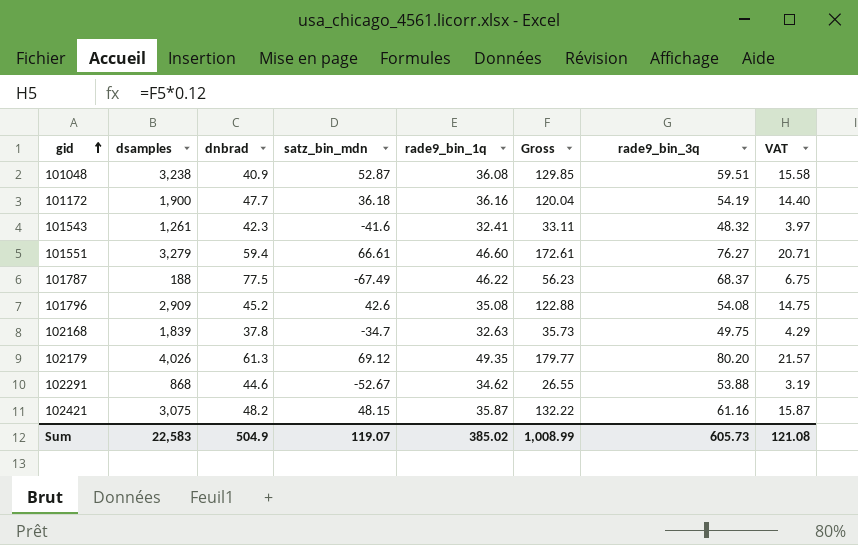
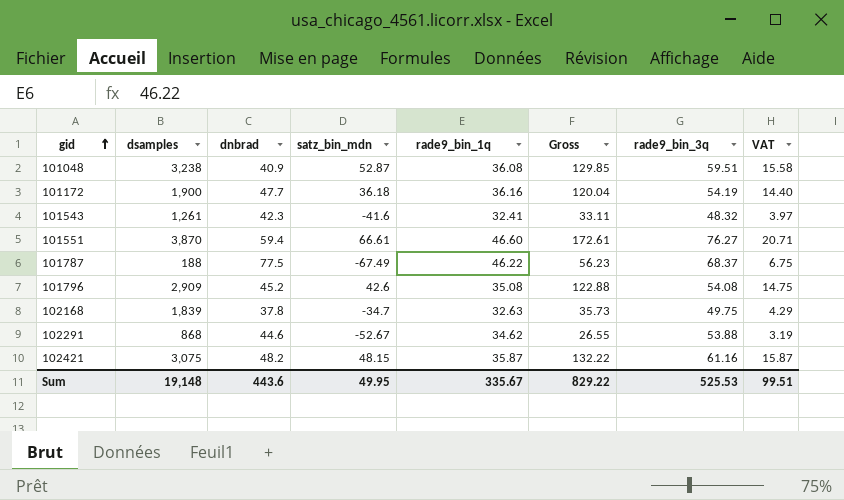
row 102179: 4,026 | 61.3 | 69.12 | 49.35 | 179.77 | 80.20 | 21.57 -> none
101551 | dsamples: 3,279 -> 3,870
Sum | dsamples: 22,583 -> 19,148
Sum | dnbrad: 504.9 -> 443.6
Sum | satz_bin_mdn: 119.07 -> 49.95
Sum | rade9_bin_1q: 385.02 -> 335.67
Sum | Gross: 1,008.99 -> 829.22
Sum | rade9_bin_3q: 605.73 -> 525.53
Sum | VAT: 121.08 -> 99.51

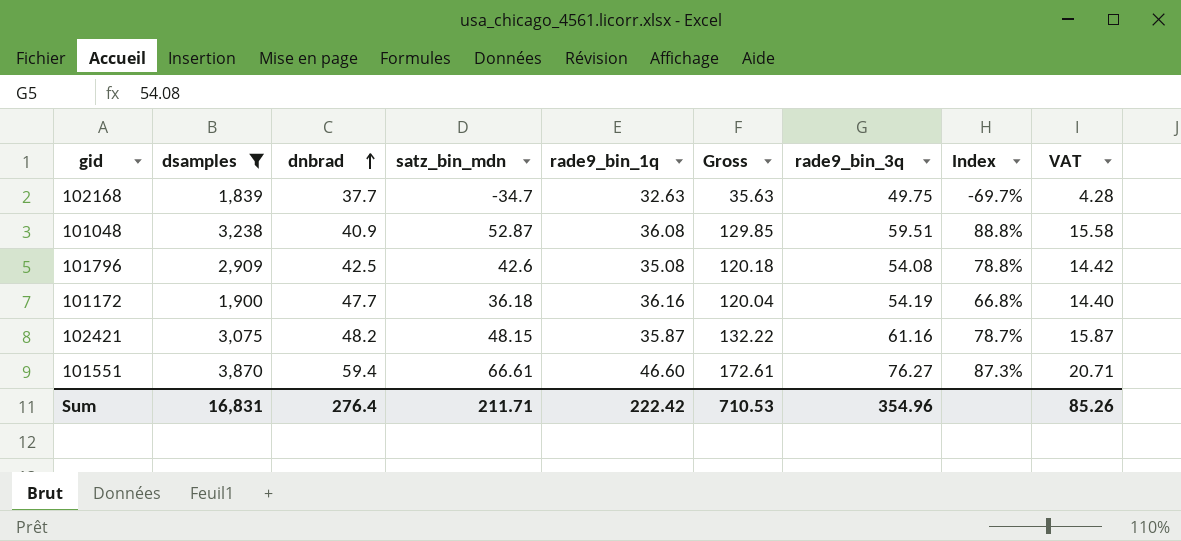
filter: none -> dsamples >= 1,839
row order: gid ascending -> dnbrad ascending
column Index | formula: none -> [satz_bin_mdn] / [rade9_bin_3q]
102168 | dnbrad: 37.8 -> 37.7
102168 | Gross: 35.73 -> 35.63
102168 | VAT: 4.29 -> 4.28
101796 | dnbrad: 45.2 -> 42.5
101796 | Gross: 122.88 -> 120.18
101796 | VAT: 14.75 -> 14.42
Sum | dsamples: 19,148 -> 16,831
Sum | dnbrad: 443.6 -> 276.4
Sum | satz_bin_mdn: 49.95 -> 211.71
Sum | rade9_bin_1q: 335.67 -> 222.42
Sum | Gross: 829.22 -> 710.53
Sum | rade9_bin_3q: 525.53 -> 354.96
Sum | VAT: 99.51 -> 85.26

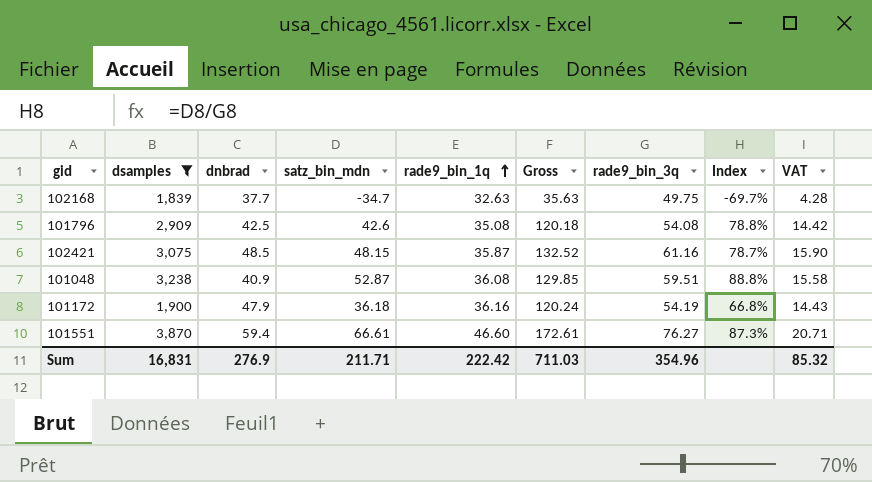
row order: dnbrad ascending -> rade9_bin_1q ascending
102421 | dnbrad: 48.2 -> 48.5
102421 | Gross: 132.22 -> 132.52
102421 | VAT: 15.87 -> 15.90
101172 | dnbrad: 47.7 -> 47.9
101172 | Gross: 120.04 -> 120.24
101172 | VAT: 14.40 -> 14.43
Sum | dnbrad: 276.4 -> 276.9
Sum | Gross: 710.53 -> 711.03
Sum | VAT: 85.26 -> 85.32

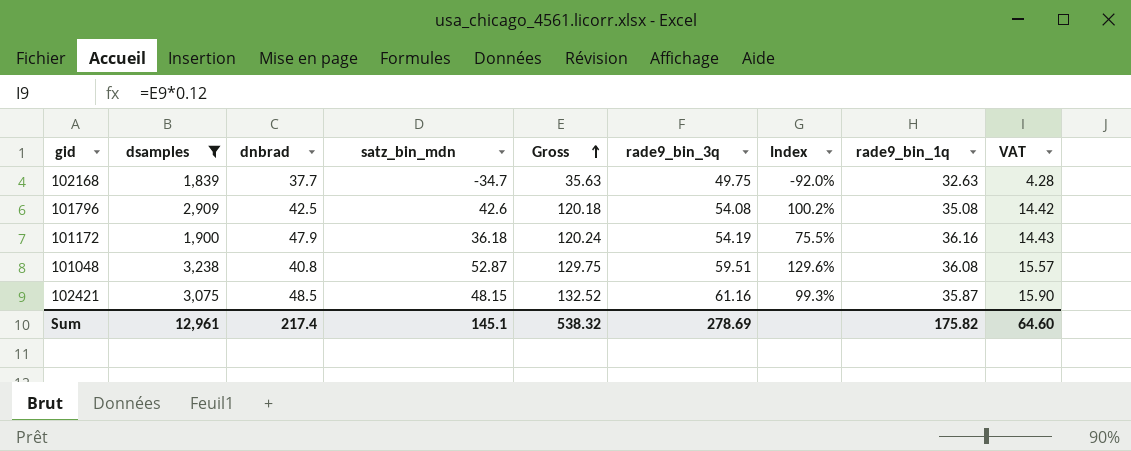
row order: rade9_bin_1q ascending -> Gross ascending
column Index | formula: [satz_bin_mdn] / [rade9_bin_3q] -> [satz_bin_mdn] / [dnbrad]
column rade9_bin_1q | position: 5 -> 8
row 101551: 3,870 | 59.4 | 66.61 | 46.60 | 172.61 | 76.27 | 87.3% | 20.71 -> none
101048 | dnbrad: 40.9 -> 40.8
101048 | Gross: 129.85 -> 129.75
101048 | VAT: 15.58 -> 15.57
Sum | dsamples: 16,831 -> 12,961
Sum | dnbrad: 276.9 -> 217.4
Sum | satz_bin_mdn: 211.71 -> 145.1
Sum | Gross: 711.03 -> 538.32
Sum | rade9_bin_3q: 354.96 -> 278.69
Sum | rade9_bin_1q: 222.42 -> 175.82
Sum | VAT: 85.32 -> 64.60

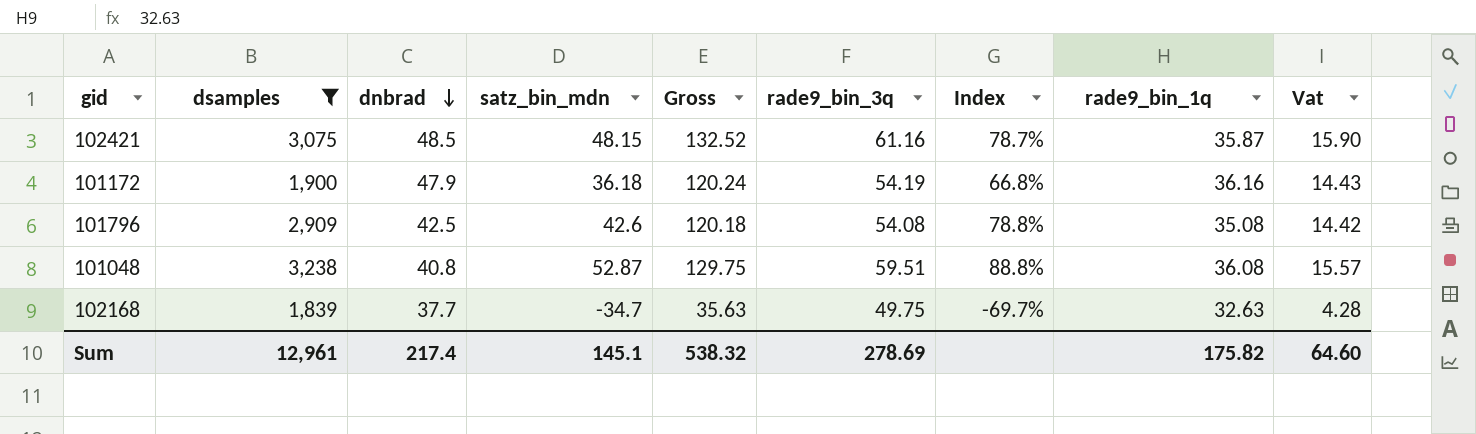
row order: Gross ascending -> dnbrad descending
column Index | formula: [satz_bin_mdn] / [dnbrad] -> [satz_bin_mdn] / [rade9_bin_3q]
column name: VAT -> Vat

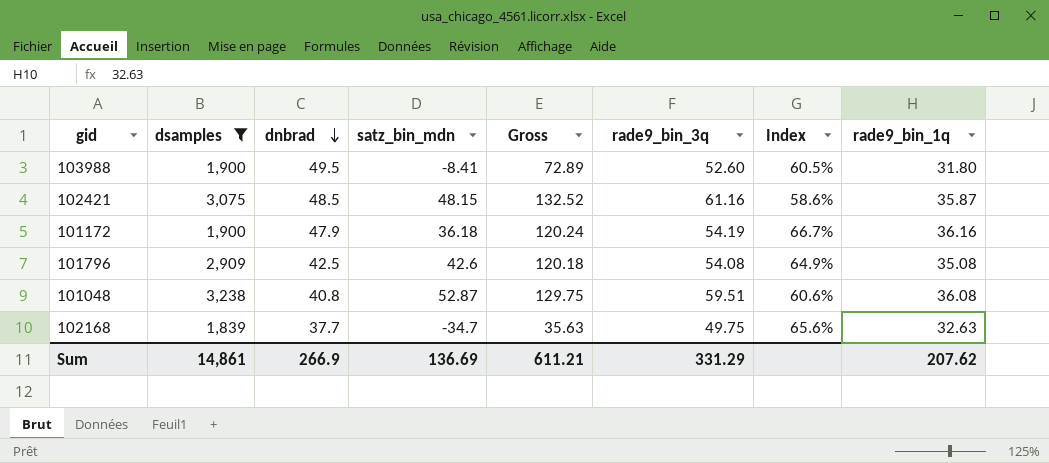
column Vat | formula: [Gross] * 0.12 -> none
column Index | formula: [satz_bin_mdn] / [rade9_bin_3q] -> [rade9_bin_1q] / [rade9_bin_3q]
row 103988: none -> 1,900 | 49.5 | -8.41 | 72.89 | 52.60 | 60.5% | 31.80
Sum | dsamples: 12,961 -> 14,861
Sum | dnbrad: 217.4 -> 266.9
Sum | satz_bin_mdn: 145.1 -> 136.69
Sum | Gross: 538.32 -> 611.21
Sum | rade9_bin_3q: 278.69 -> 331.29
Sum | rade9_bin_1q: 175.82 -> 207.62

